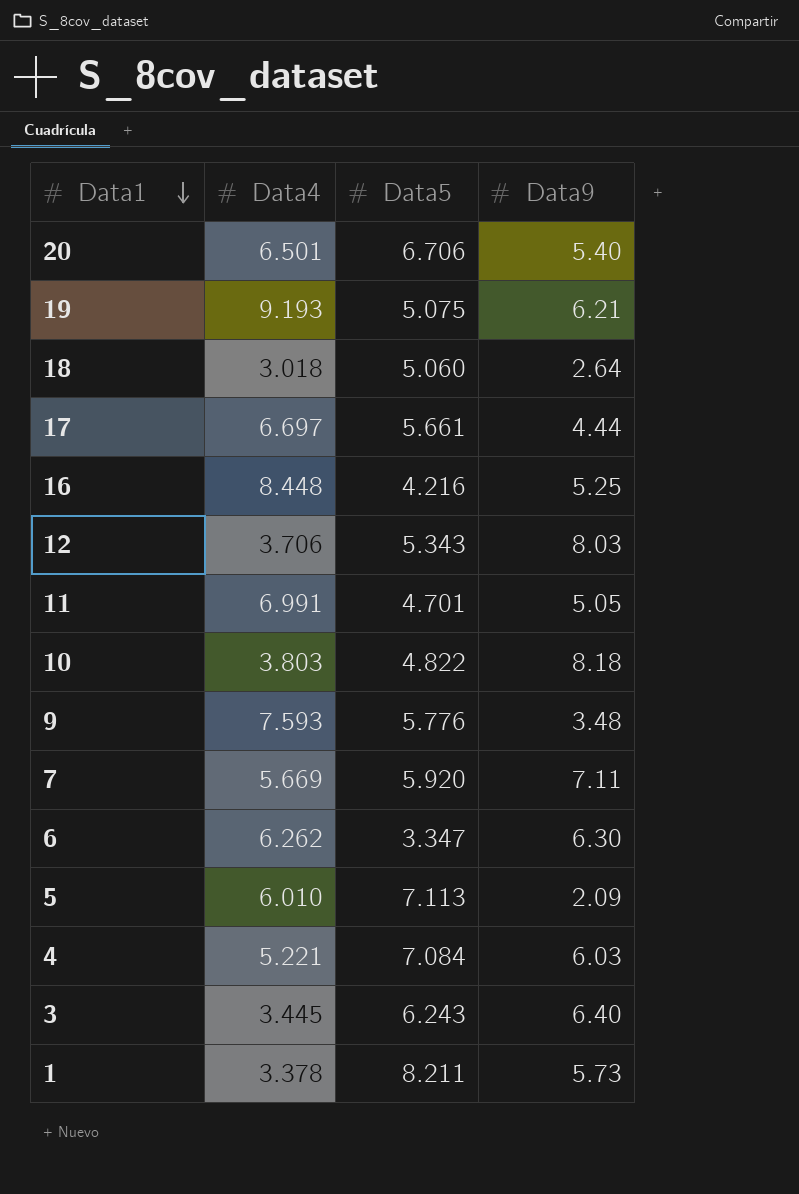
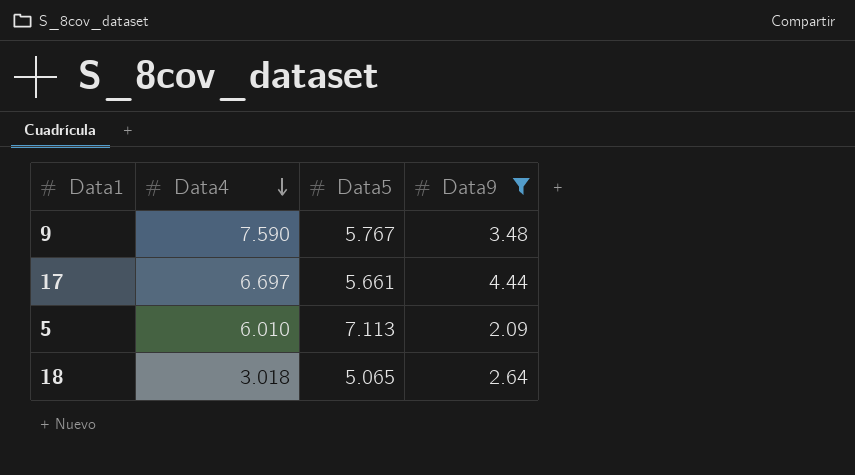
filter: none -> Data9 <= 4.44
row order: Data1 descending -> Data4 descending
9 | Data4: 7.593 -> 7.590
9 | Data5: 5.776 -> 5.767
18 | Data5: 5.060 -> 5.065

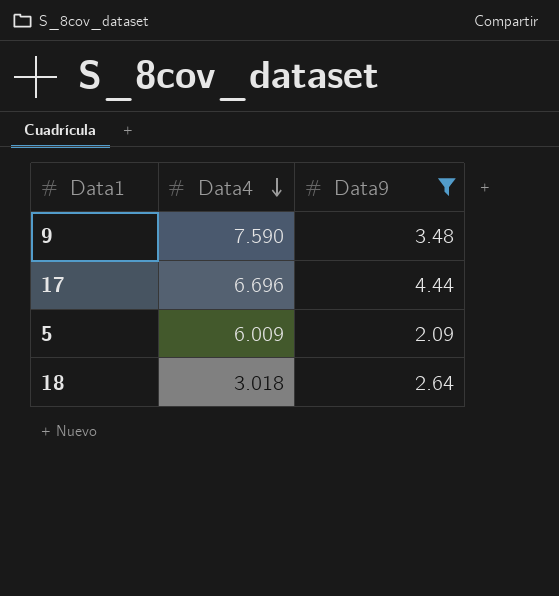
column Data5 | position: 3 -> none
17 | Data4: 6.697 -> 6.696
5 | Data4: 6.010 -> 6.009

